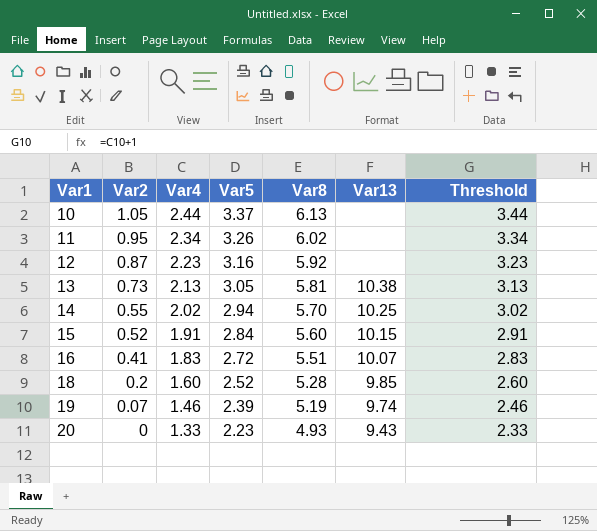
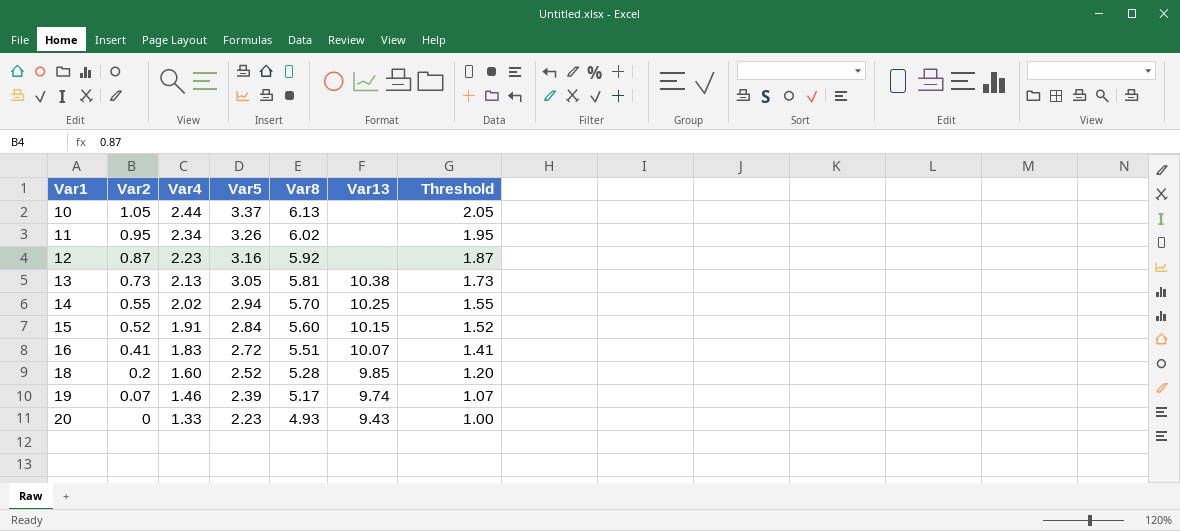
column Threshold | formula: [Var4] + 1 -> [Var2] + 1
19 | Var8: 5.19 -> 5.17

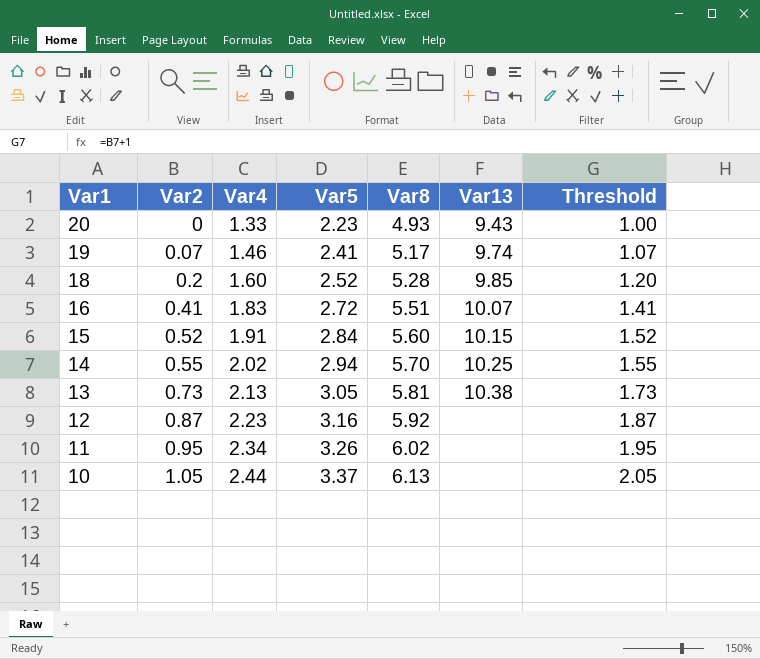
row order: Var1 ascending -> Var1 descending
19 | Var5: 2.39 -> 2.41

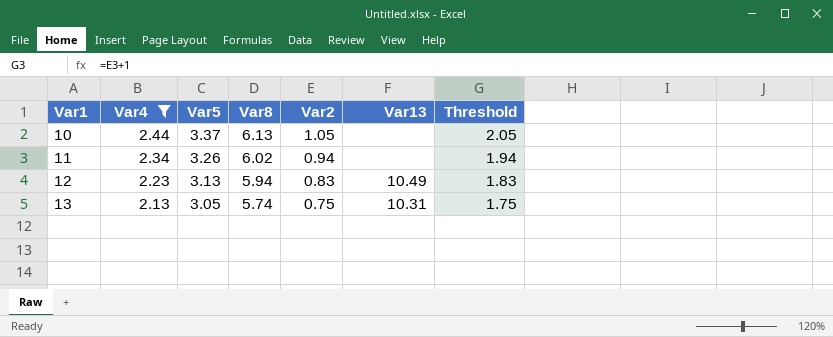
filter: none -> Var4 >= 2.13
row order: Var1 descending -> Var1 ascending
column Var2 | position: 2 -> 5
11 | Var2: 0.95 -> 0.94
11 | Threshold: 1.95 -> 1.94
12 | Var5: 3.16 -> 3.13
12 | Var8: 5.92 -> 5.94
12 | Var2: 0.87 -> 0.83
12 | Var13: none -> 10.49
12 | Threshold: 1.87 -> 1.83
13 | Var8: 5.81 -> 5.74
13 | Var2: 0.73 -> 0.75
13 | Var13: 10.38 -> 10.31
13 | Threshold: 1.73 -> 1.75

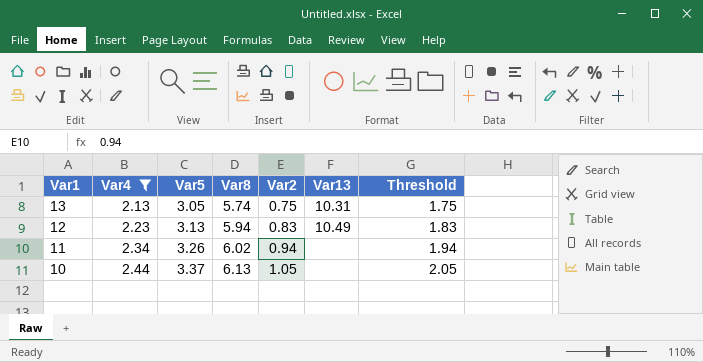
row order: Var1 ascending -> Var1 descending

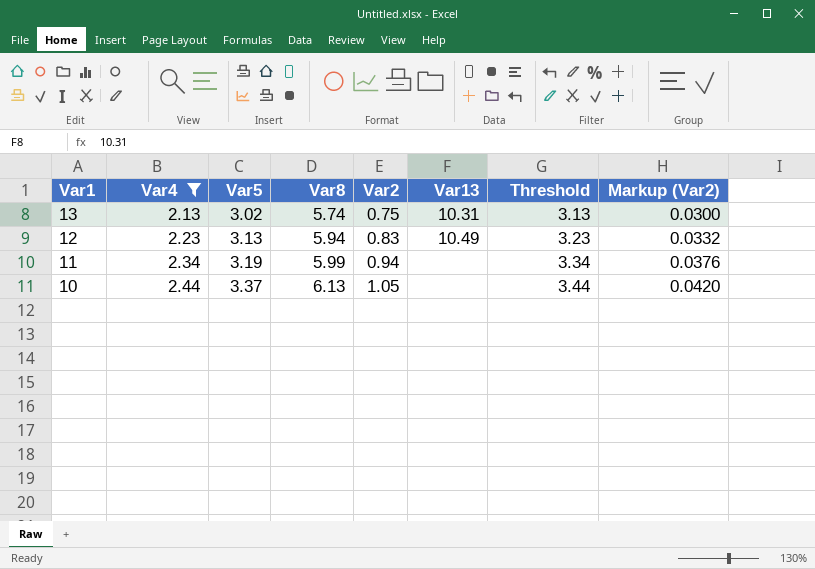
column Threshold | formula: [Var2] + 1 -> [Var4] + 1
column Markup (Var2) | formula: none -> [Var2] * 0.04
13 | Var5: 3.05 -> 3.02
11 | Var5: 3.26 -> 3.19
11 | Var8: 6.02 -> 5.99

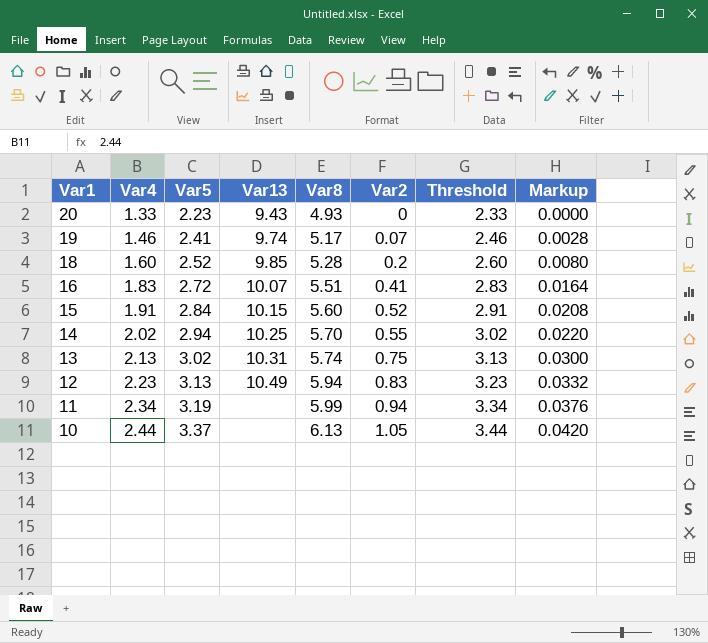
filter: Var4 >= 2.13 -> none
column Var13 | position: 6 -> 4
column name: Markup (Var2) -> Markup

